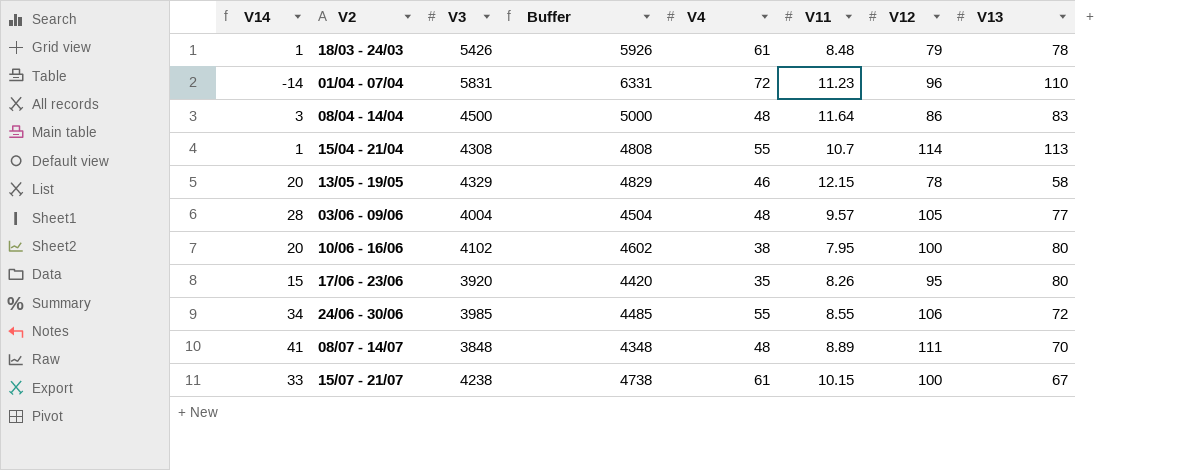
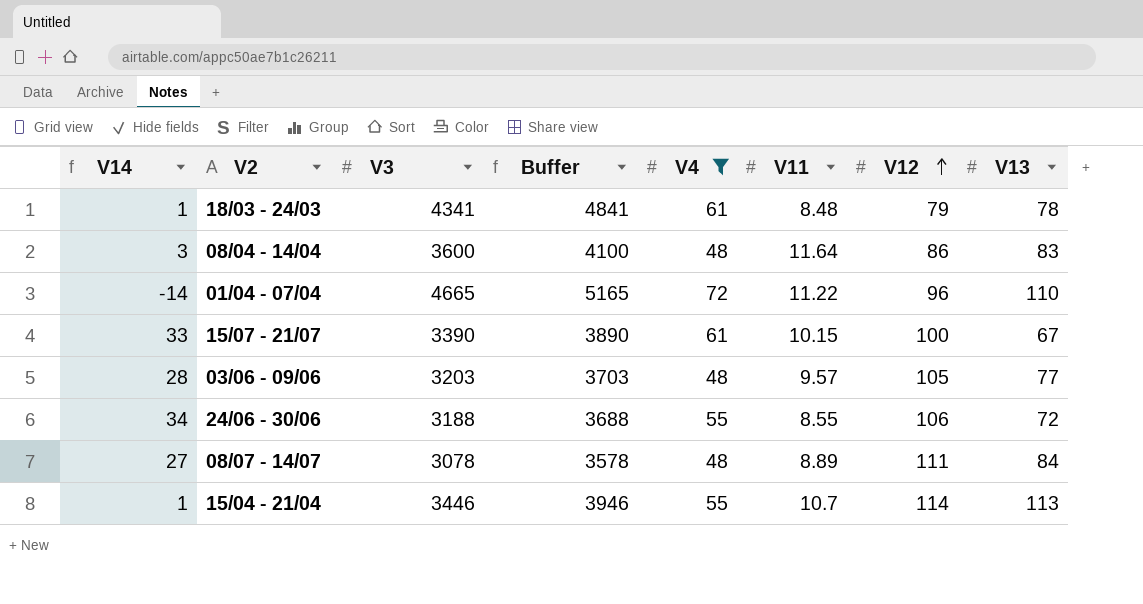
filter: none -> V4 >= 48
row order: none -> V12 ascending
18/03 - 24/03 | V3: 5426 -> 4341
18/03 - 24/03 | Buffer: 5926 -> 4841
08/04 - 14/04 | V3: 4500 -> 3600
08/04 - 14/04 | Buffer: 5000 -> 4100
01/04 - 07/04 | V3: 5831 -> 4665
01/04 - 07/04 | Buffer: 6331 -> 5165
01/04 - 07/04 | V11: 11.23 -> 11.22
15/07 - 21/07 | V3: 4238 -> 3390
15/07 - 21/07 | Buffer: 4738 -> 3890
03/06 - 09/06 | V3: 4004 -> 3203
03/06 - 09/06 | Buffer: 4504 -> 3703
24/06 - 30/06 | V3: 3985 -> 3188
24/06 - 30/06 | Buffer: 4485 -> 3688
08/07 - 14/07 | V14: 41 -> 27
08/07 - 14/07 | V3: 3848 -> 3078
08/07 - 14/07 | Buffer: 4348 -> 3578
08/07 - 14/07 | V13: 70 -> 84
15/04 - 21/04 | V3: 4308 -> 3446
15/04 - 21/04 | Buffer: 4808 -> 3946

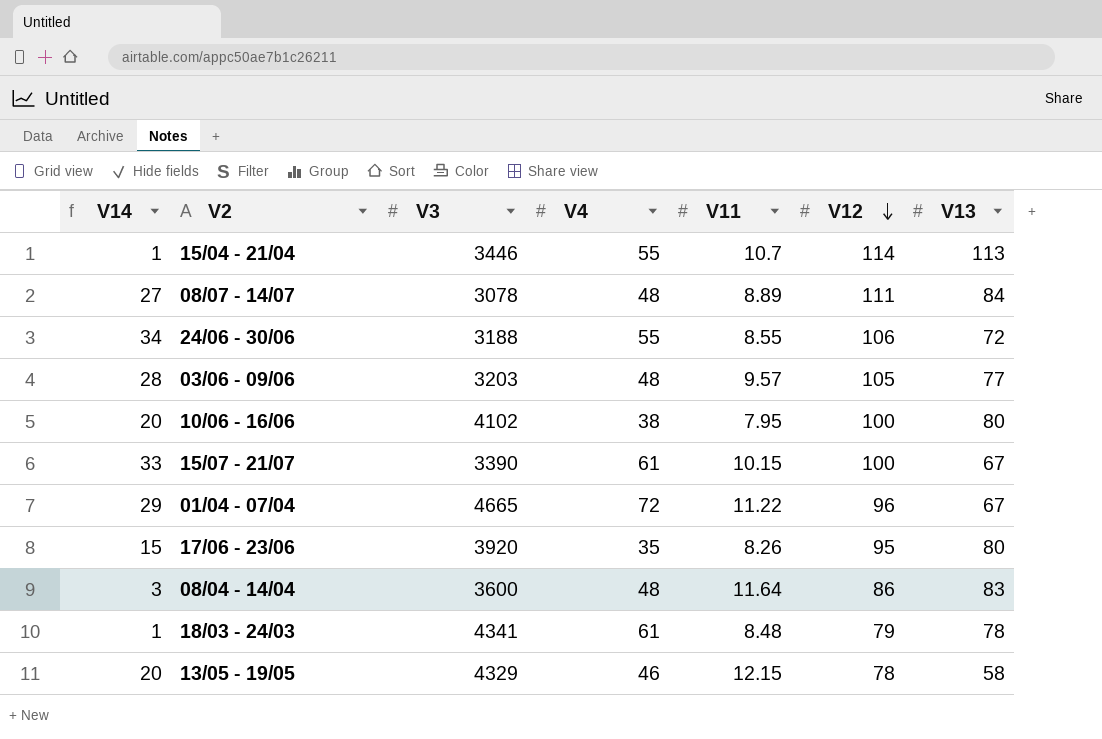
filter: V4 >= 48 -> none
row order: V12 ascending -> V12 descending
column Buffer | formula: [V3] + 500 -> none
01/04 - 07/04 | V14: -14 -> 29
01/04 - 07/04 | V13: 110 -> 67

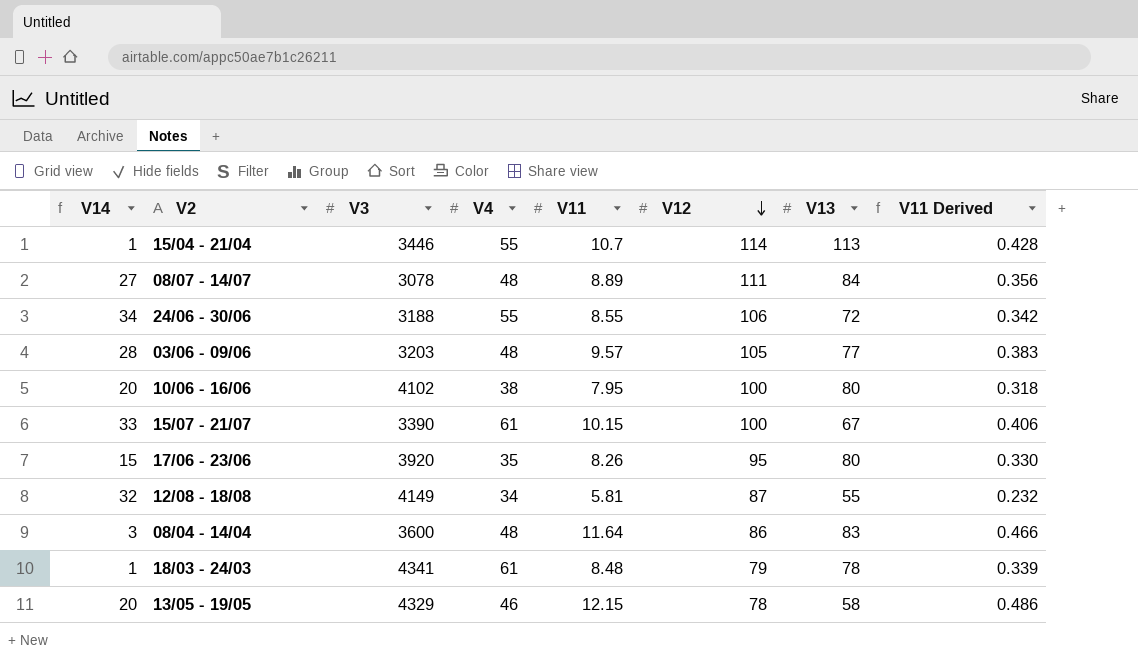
column V11 Derived | formula: none -> [V11] * 0.04
row 01/04 - 07/04: 29 | 4665 | 72 | 11.22 | 96 | 67 -> none
row 12/08 - 18/08: none -> 32 | 4149 | 34 | 5.81 | 87 | 55 | 0.232

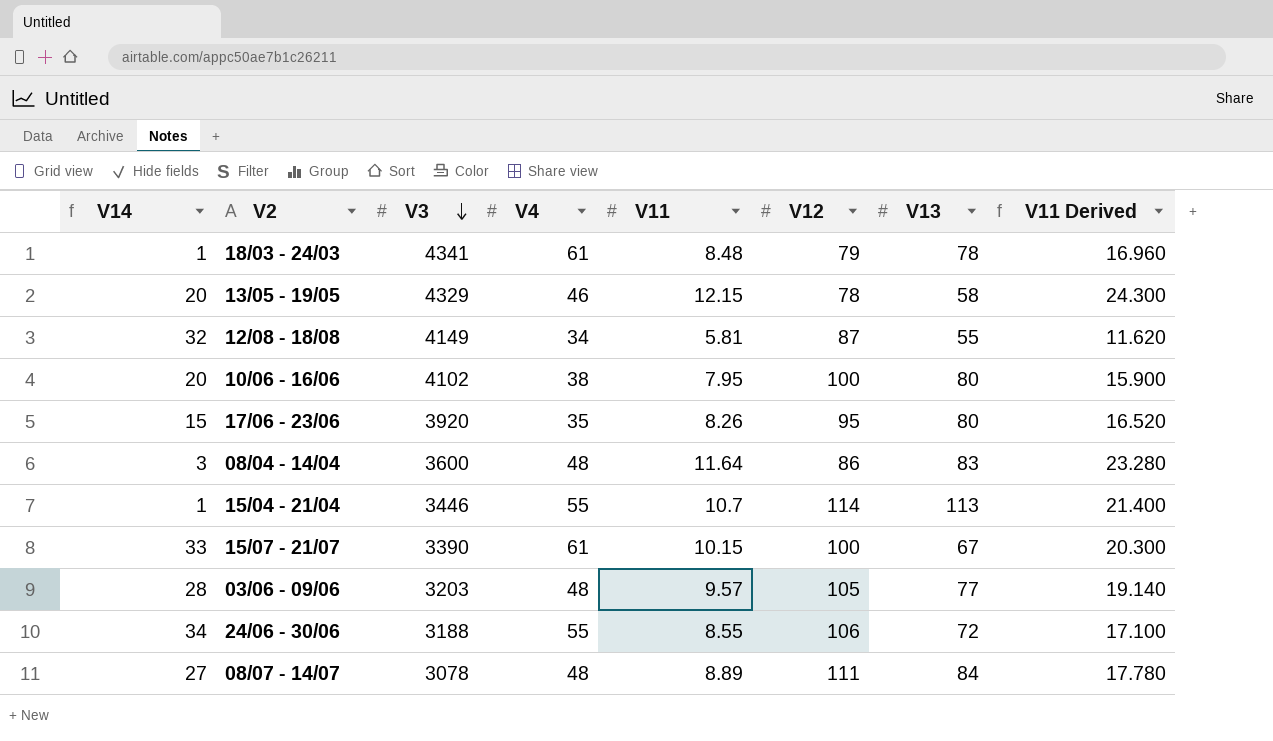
row order: V12 descending -> V3 descending
column V11 Derived | formula: [V11] * 0.04 -> [V11] * 2

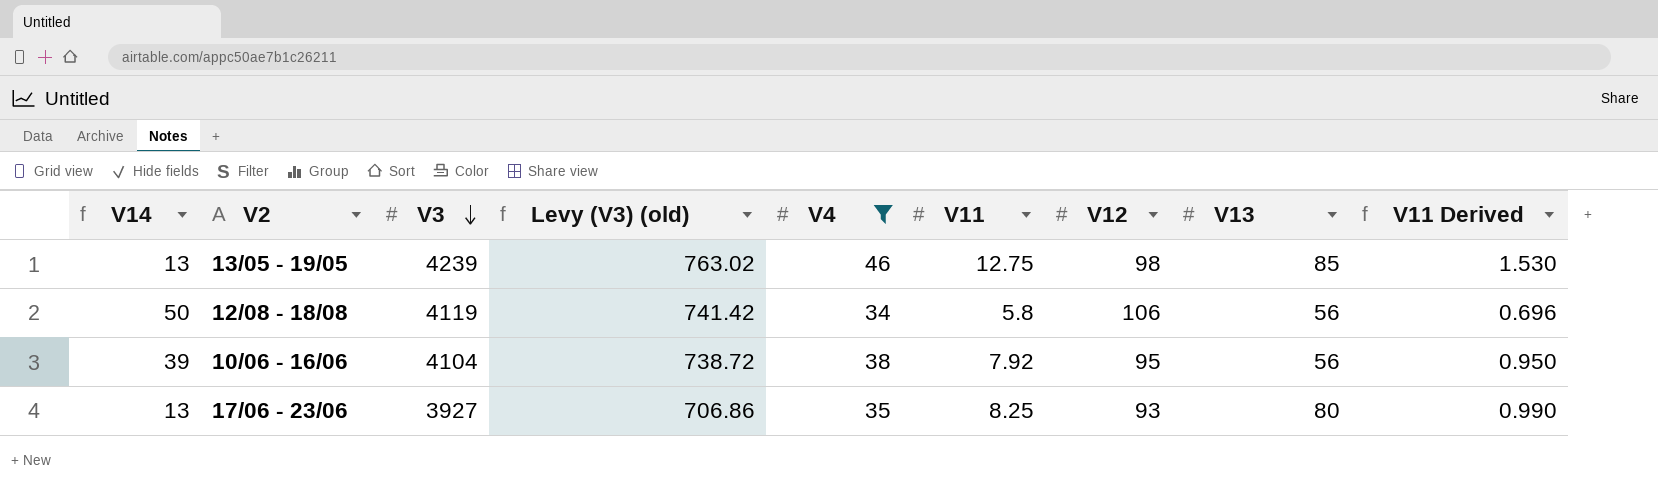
filter: none -> V4 <= 46
column Levy (V3) (old) | formula: none -> [V3] * 0.18
column V11 Derived | formula: [V11] * 2 -> [V11] * 0.12
13/05 - 19/05 | V14: 20 -> 13
13/05 - 19/05 | V3: 4329 -> 4239
13/05 - 19/05 | V11: 12.15 -> 12.75
13/05 - 19/05 | V12: 78 -> 98
13/05 - 19/05 | V13: 58 -> 85
12/08 - 18/08 | V14: 32 -> 50
12/08 - 18/08 | V3: 4149 -> 4119
12/08 - 18/08 | V11: 5.81 -> 5.8
12/08 - 18/08 | V12: 87 -> 106
12/08 - 18/08 | V13: 55 -> 56
10/06 - 16/06 | V14: 20 -> 39
10/06 - 16/06 | V3: 4102 -> 4104
10/06 - 16/06 | V11: 7.95 -> 7.92
10/06 - 16/06 | V12: 100 -> 95
10/06 - 16/06 | V13: 80 -> 56
17/06 - 23/06 | V14: 15 -> 13
17/06 - 23/06 | V3: 3920 -> 3927
17/06 - 23/06 | V11: 8.26 -> 8.25
17/06 - 23/06 | V12: 95 -> 93

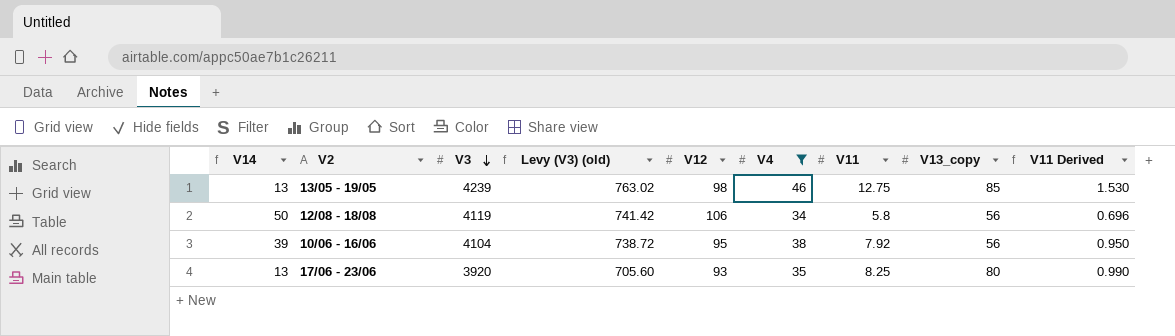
column V12 | position: 7 -> 5
column name: V13 -> V13_copy
17/06 - 23/06 | V3: 3927 -> 3920
17/06 - 23/06 | Levy (V3) (old): 706.86 -> 705.60

